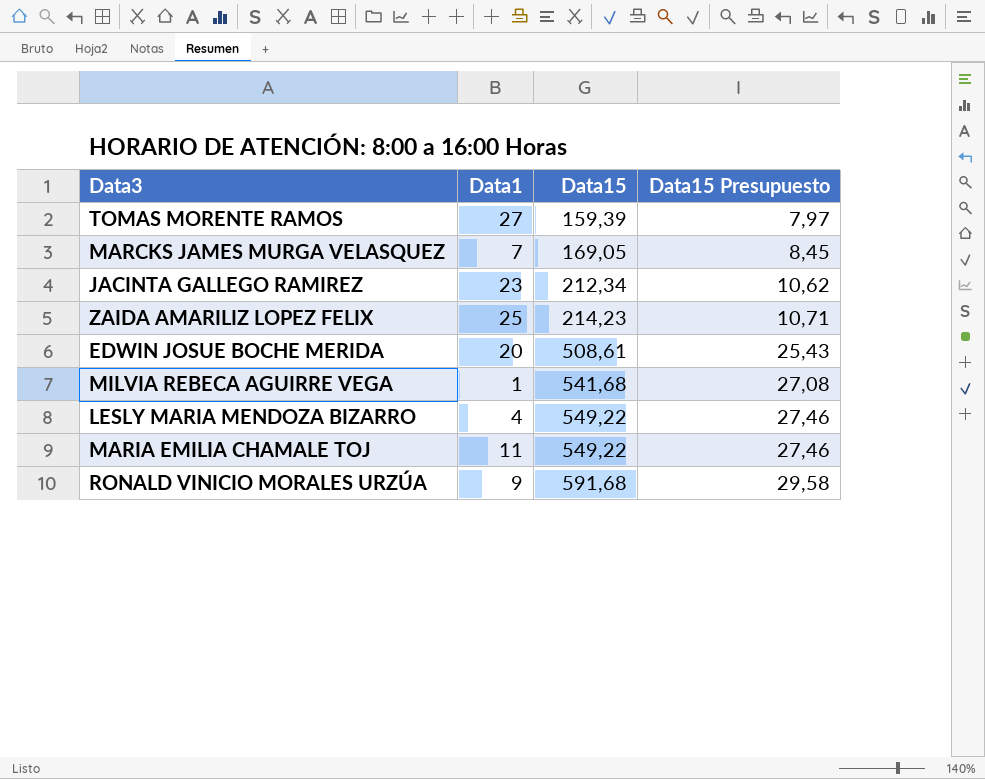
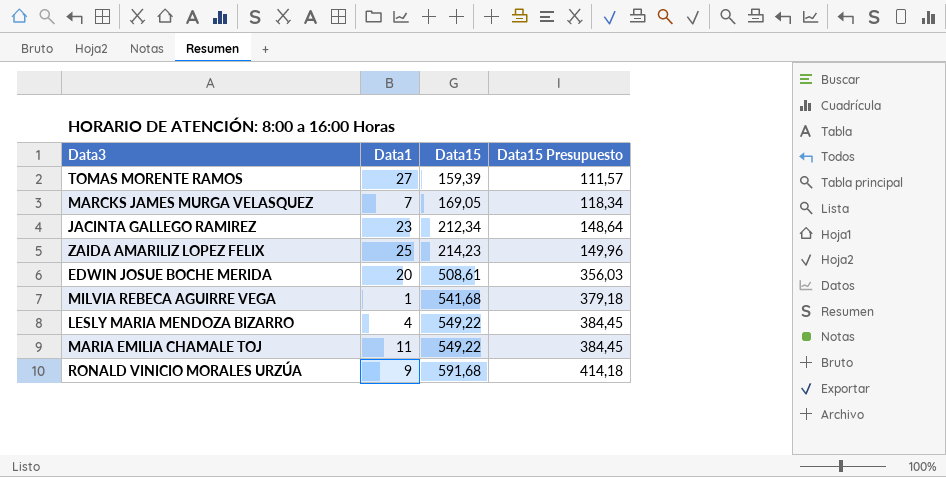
column Data15 Presupuesto | formula: [Data15] * 0,05 -> [Data15] * 0,7

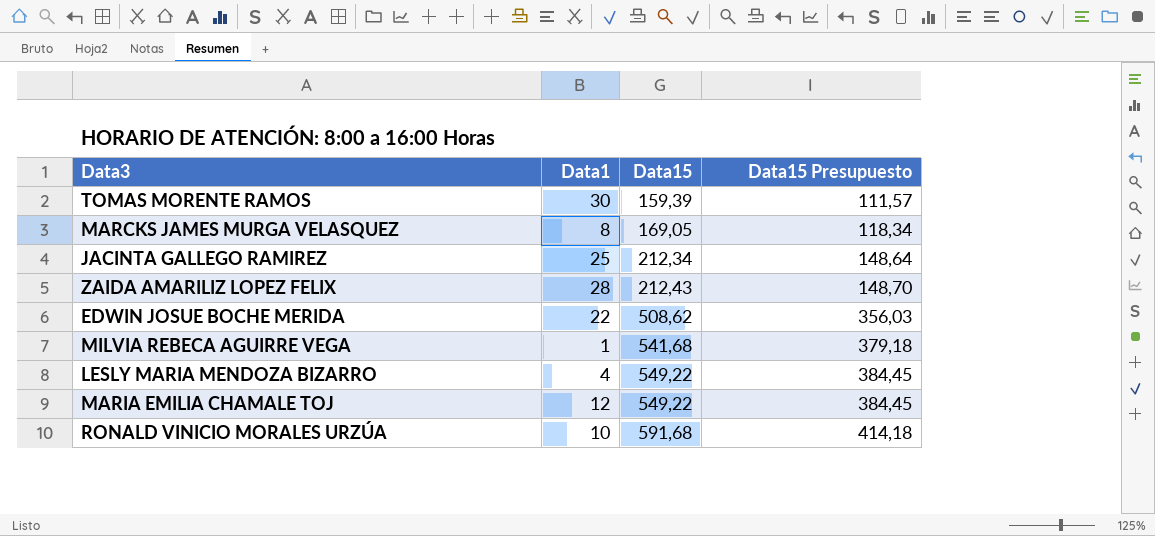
TOMAS MORENTE RAMOS | Data1: 27 -> 30
MARCKS JAMES MURGA VELASQUEZ | Data1: 7 -> 8
JACINTA GALLEGO RAMIREZ | Data1: 23 -> 25
ZAIDA AMARILIZ LOPEZ FELIX | Data1: 25 -> 28
ZAIDA AMARILIZ LOPEZ FELIX | Data15: 214,23 -> 212,43
ZAIDA AMARILIZ LOPEZ FELIX | Data15 Presupuesto: 149,96 -> 148,70
EDWIN JOSUE BOCHE MERIDA | Data1: 20 -> 22
EDWIN JOSUE BOCHE MERIDA | Data15: 508,61 -> 508,62
MARIA EMILIA CHAMALE TOJ | Data1: 11 -> 12
RONALD VINICIO MORALES URZÚA | Data1: 9 -> 10

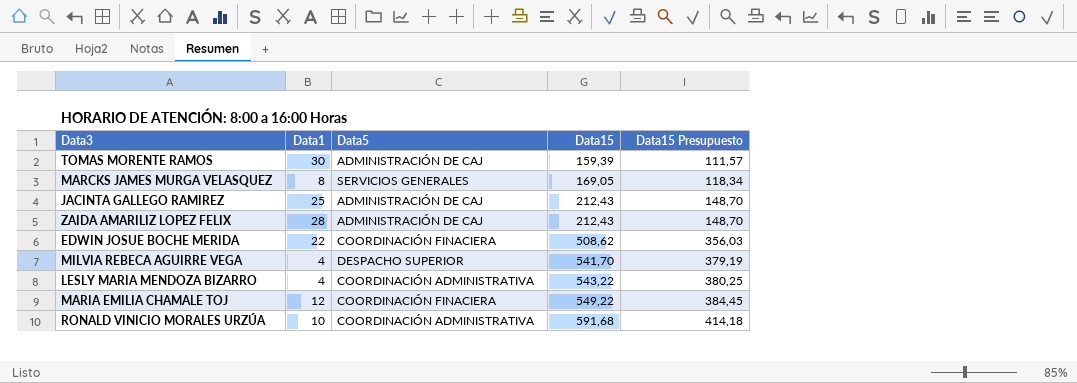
column Data5 | position: none -> 3
JACINTA GALLEGO RAMIREZ | Data15: 212,34 -> 212,43
JACINTA GALLEGO RAMIREZ | Data15 Presupuesto: 148,64 -> 148,70
MILVIA REBECA AGUIRRE VEGA | Data1: 1 -> 4
MILVIA REBECA AGUIRRE VEGA | Data15: 541,68 -> 541,70
MILVIA REBECA AGUIRRE VEGA | Data15 Presupuesto: 379,18 -> 379,19
LESLY MARIA MENDOZA BIZARRO | Data15: 549,22 -> 543,22
LESLY MARIA MENDOZA BIZARRO | Data15 Presupuesto: 384,45 -> 380,25

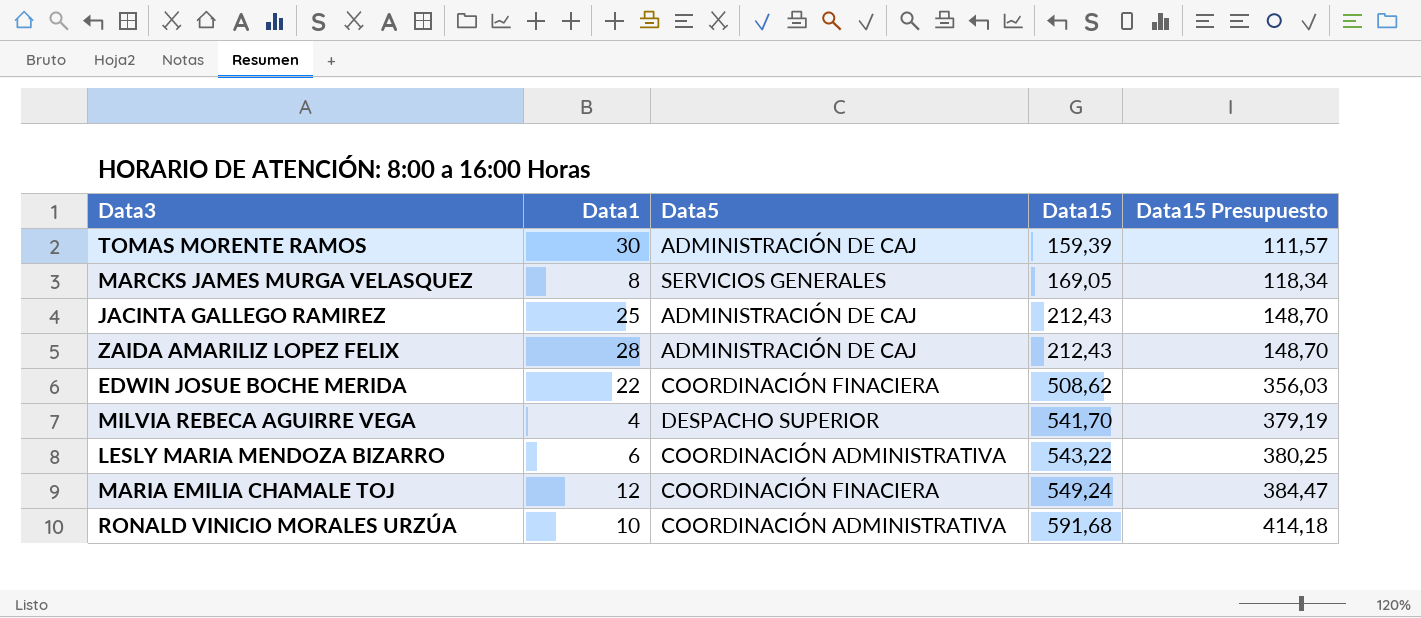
LESLY MARIA MENDOZA BIZARRO | Data1: 4 -> 6
MARIA EMILIA CHAMALE TOJ | Data15: 549,22 -> 549,24
MARIA EMILIA CHAMALE TOJ | Data15 Presupuesto: 384,45 -> 384,47

